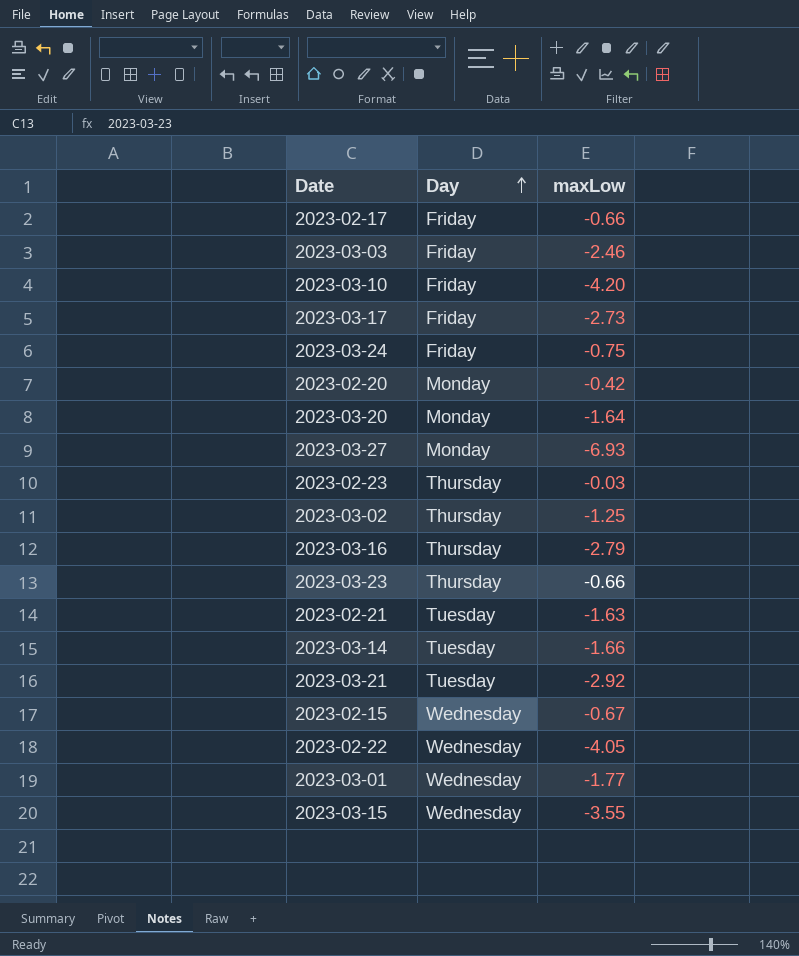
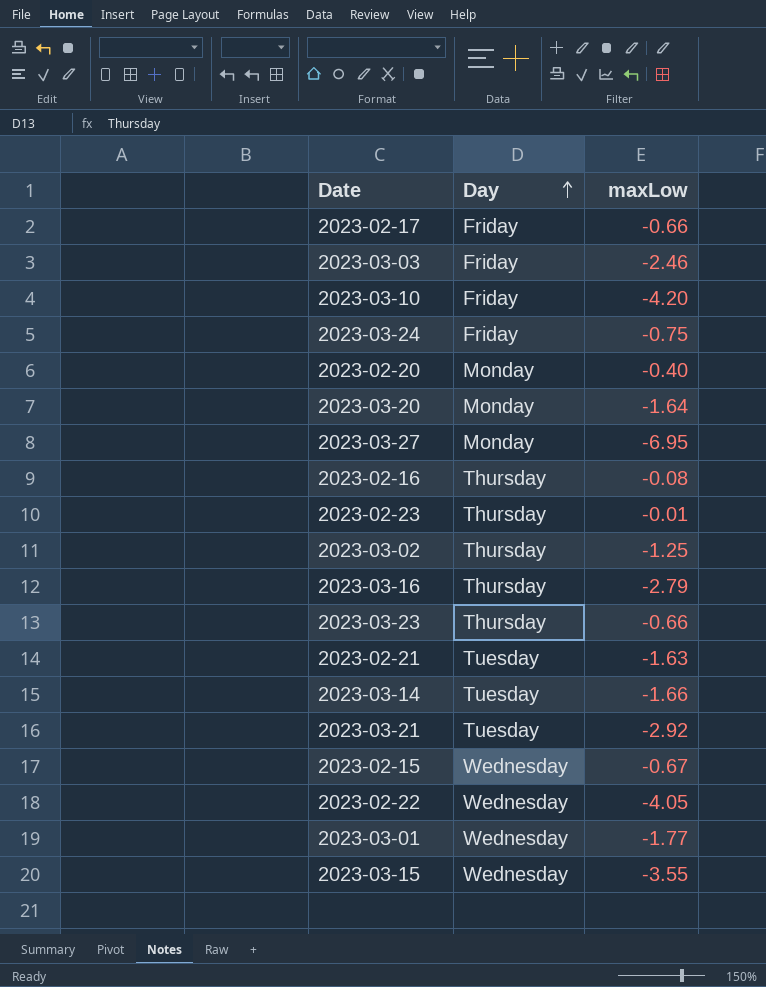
row 2023-03-17: Friday | -2.73 -> none
2023-02-20 | maxLow: -0.42 -> -0.40
2023-03-27 | maxLow: -6.93 -> -6.95
row 2023-02-16: none -> Thursday | -0.08
2023-02-23 | maxLow: -0.03 -> -0.01

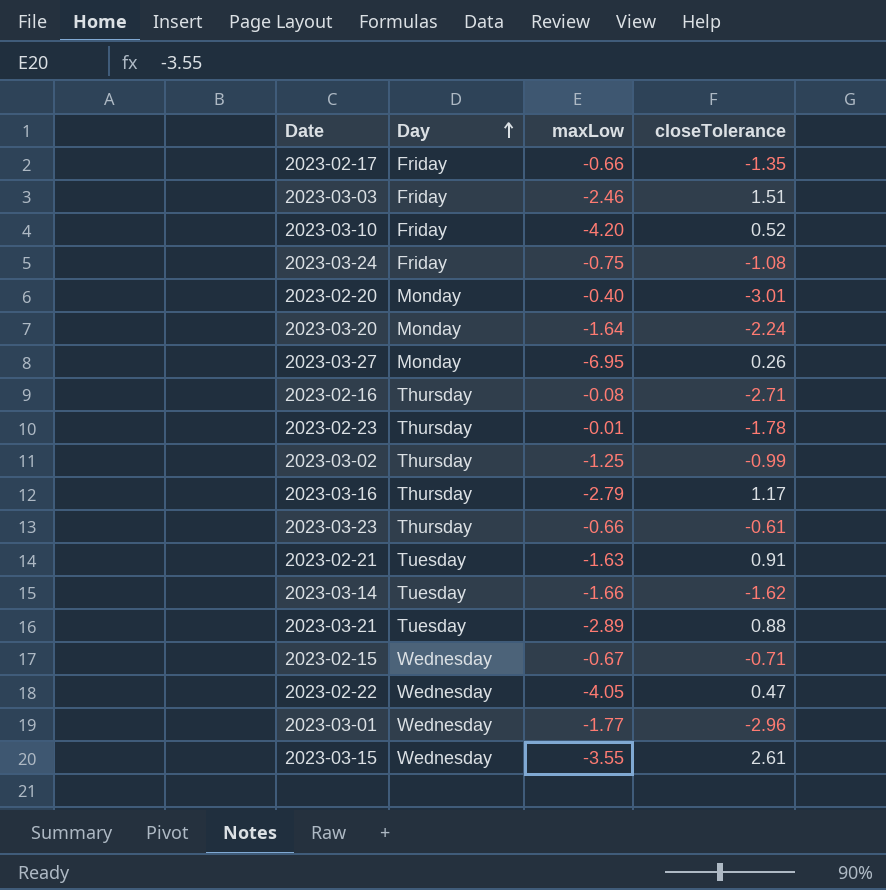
column closeTolerance | position: none -> 4
2023-03-21 | maxLow: -2.92 -> -2.89

